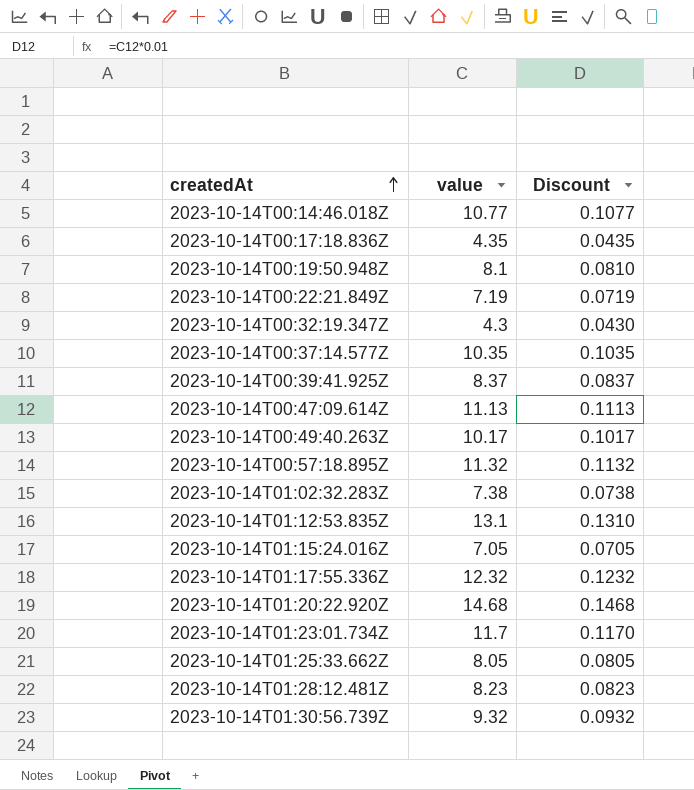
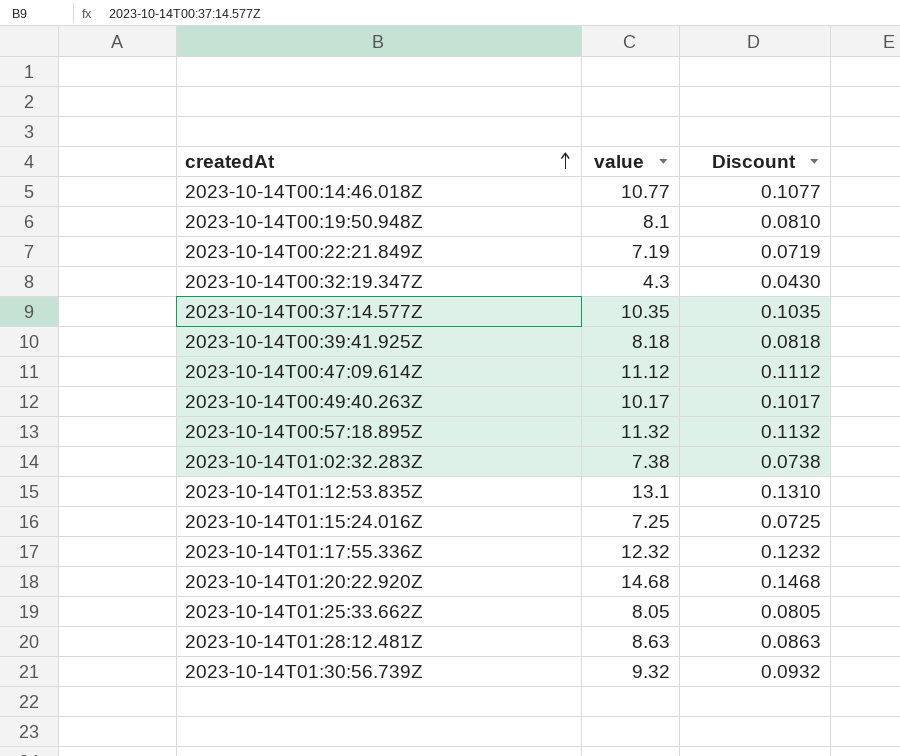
row 2023-10-14T00:17:18.836Z: 4.35 | 0.0435 -> none
row 2023-10-14T01:23:01.734Z: 11.7 | 0.1170 -> none
2023-10-14T00:39:41.925Z | value: 8.37 -> 8.18
2023-10-14T00:39:41.925Z | Discount: 0.0837 -> 0.0818
2023-10-14T00:47:09.614Z | value: 11.13 -> 11.12
2023-10-14T00:47:09.614Z | Discount: 0.1113 -> 0.1112
2023-10-14T01:15:24.016Z | value: 7.05 -> 7.25
2023-10-14T01:15:24.016Z | Discount: 0.0705 -> 0.0725
2023-10-14T01:28:12.481Z | value: 8.23 -> 8.63
2023-10-14T01:28:12.481Z | Discount: 0.0823 -> 0.0863

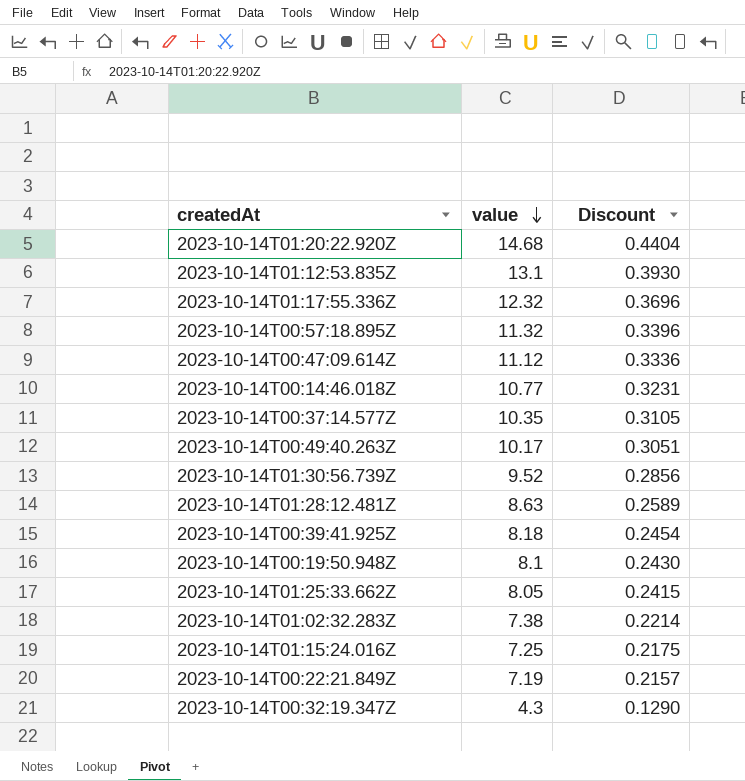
row order: createdAt ascending -> value descending
column Discount | formula: [value] * 0.01 -> [value] * 0.03
2023-10-14T01:30:56.739Z | value: 9.32 -> 9.52

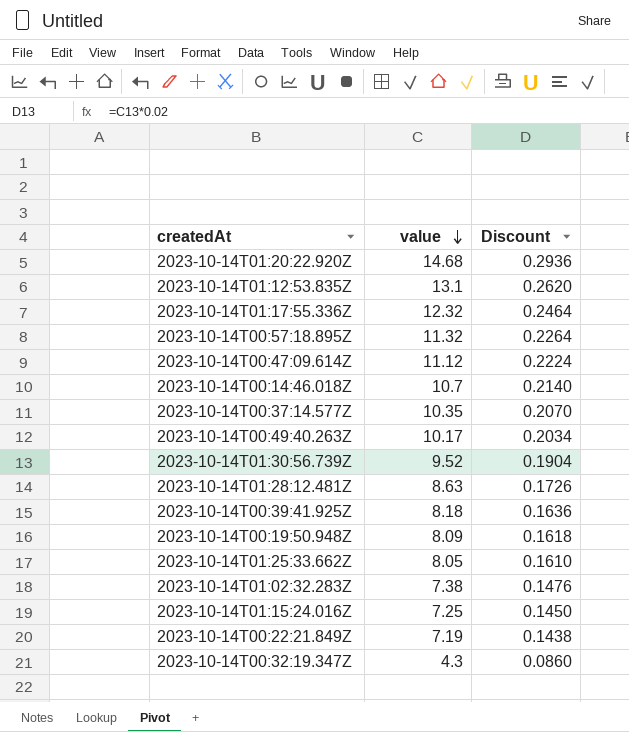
column Discount | formula: [value] * 0.03 -> [value] * 0.02
2023-10-14T00:14:46.018Z | value: 10.77 -> 10.7
2023-10-14T00:19:50.948Z | value: 8.1 -> 8.09

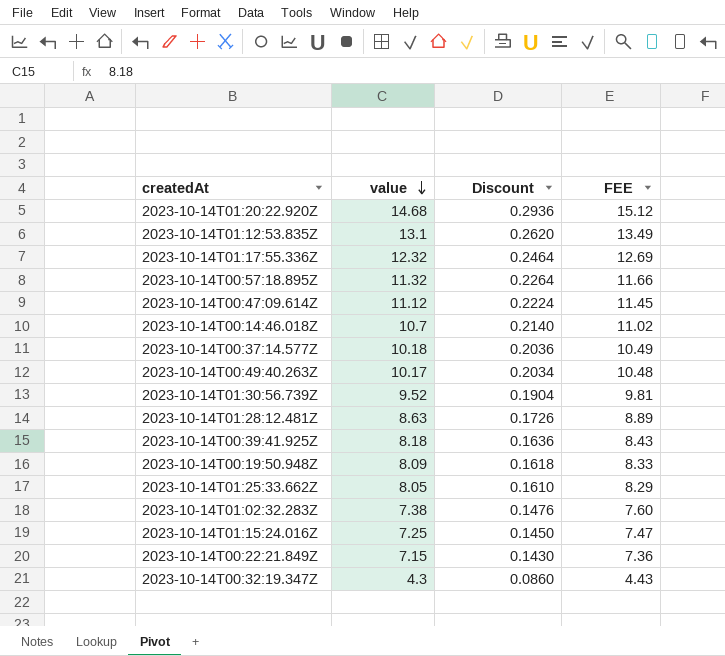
column FEE | formula: none -> [value] * 1.03
2023-10-14T00:37:14.577Z | value: 10.35 -> 10.18
2023-10-14T00:37:14.577Z | Discount: 0.2070 -> 0.2036
2023-10-14T00:22:21.849Z | value: 7.19 -> 7.15
2023-10-14T00:22:21.849Z | Discount: 0.1438 -> 0.1430

